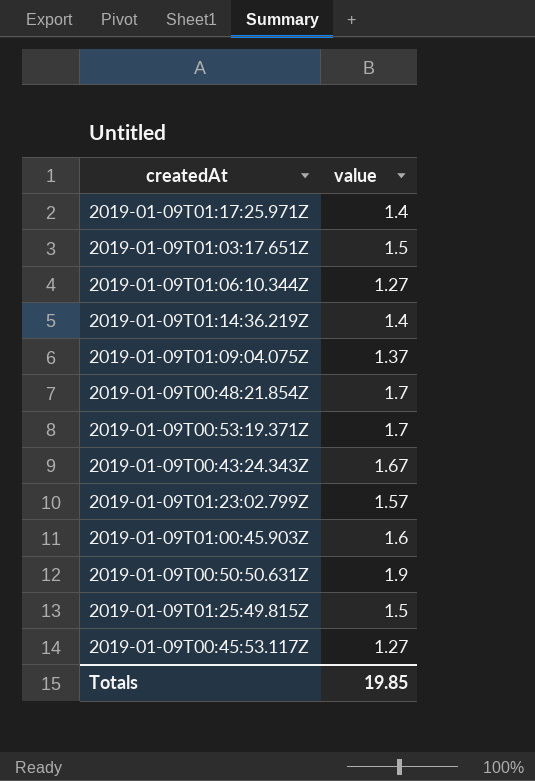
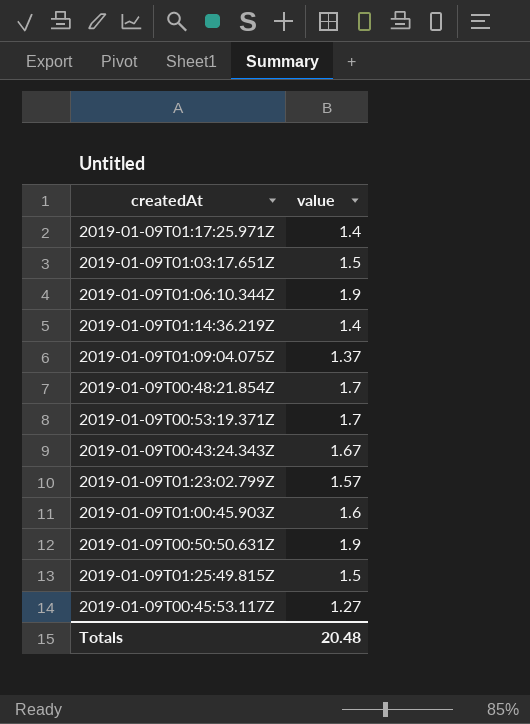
2019-01-09T01:06:10.344Z | value: 1.27 -> 1.9
Totals | value: 19.85 -> 20.48

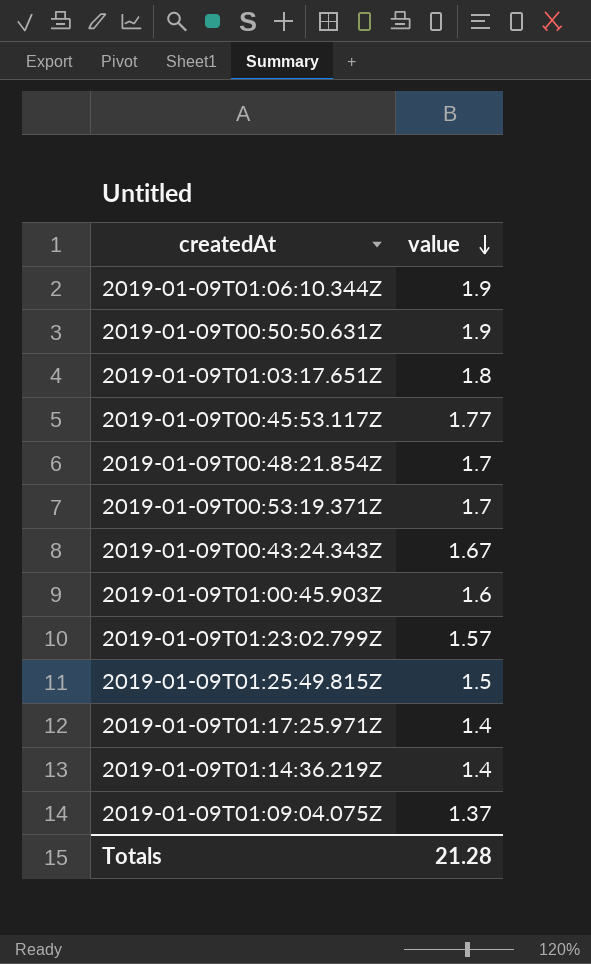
row order: none -> value descending
2019-01-09T01:03:17.651Z | value: 1.5 -> 1.8
2019-01-09T00:45:53.117Z | value: 1.27 -> 1.77
Totals | value: 20.48 -> 21.28

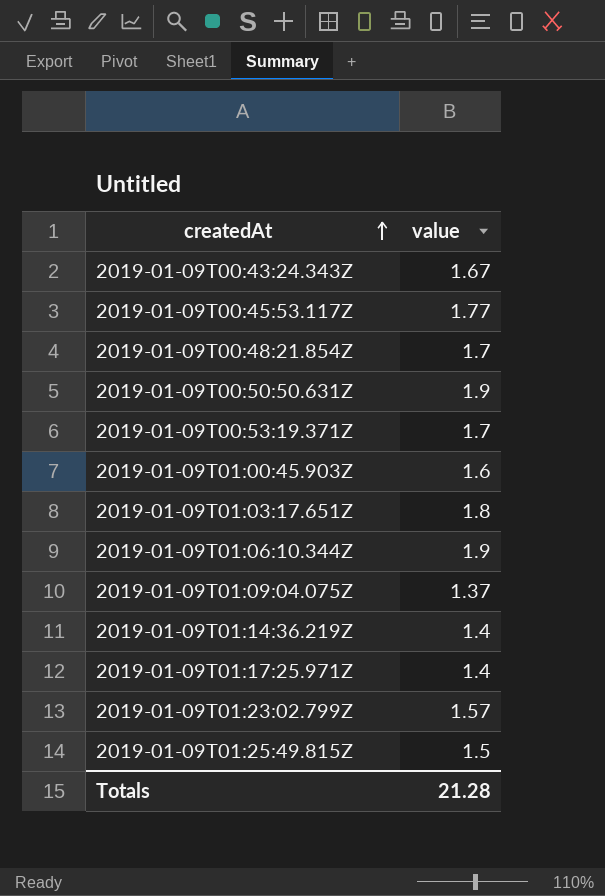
row order: value descending -> createdAt ascending

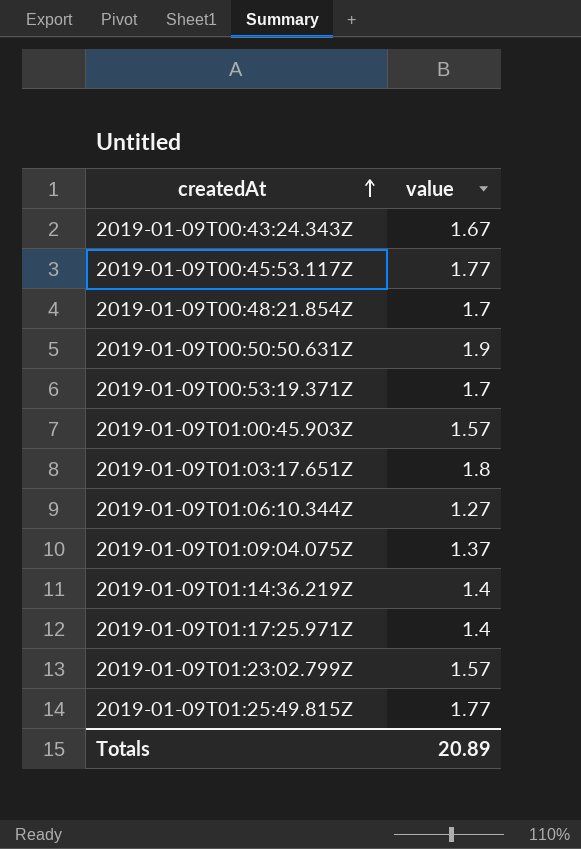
2019-01-09T01:00:45.903Z | value: 1.6 -> 1.57
2019-01-09T01:06:10.344Z | value: 1.9 -> 1.27
2019-01-09T01:25:49.815Z | value: 1.5 -> 1.77
Totals | value: 21.28 -> 20.89

